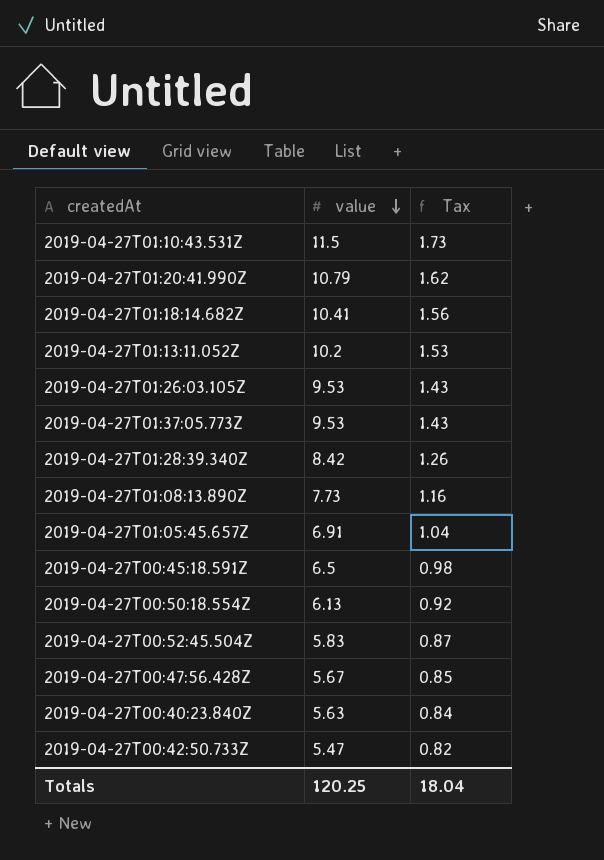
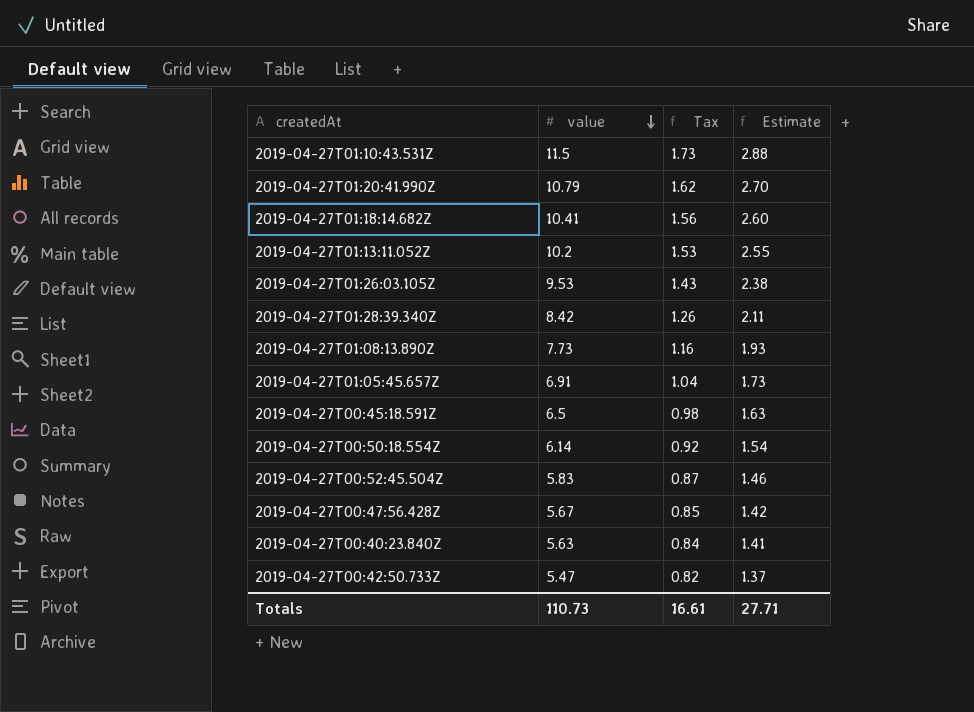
column Estimate | formula: none -> [value] * 0.25
row 2019-04-27T01:37:05.773Z: 9.53 | 1.43 -> none
2019-04-27T00:50:18.554Z | value: 6.13 -> 6.14
Totals | value: 120.25 -> 110.73
Totals | Tax: 18.04 -> 16.61

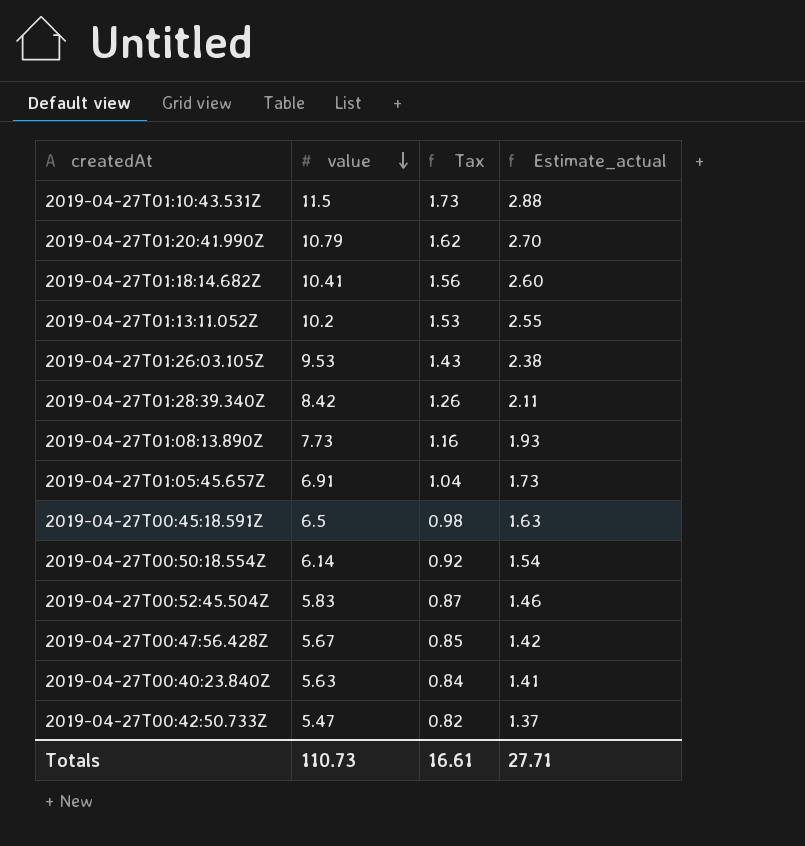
column name: Estimate -> Estimate_actual

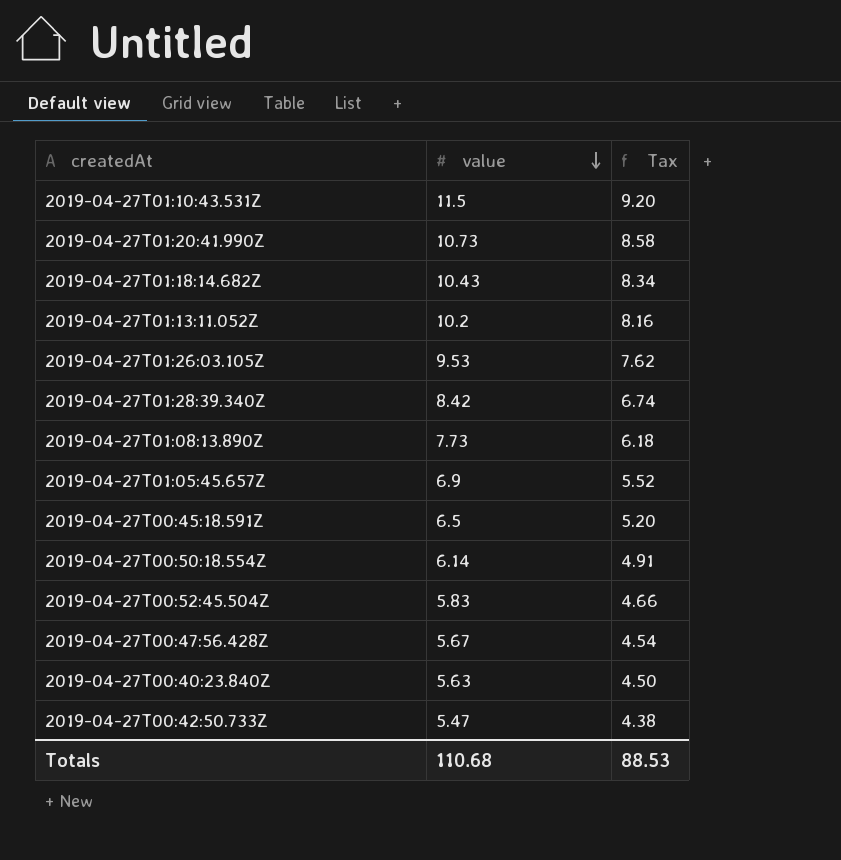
column Estimate_actual | formula: [value] * 0.25 -> none
column Tax | formula: [value] * 0.15 -> [value] * 0.8
2019-04-27T01:20:41.990Z | value: 10.79 -> 10.73
2019-04-27T01:18:14.682Z | value: 10.41 -> 10.43
2019-04-27T01:05:45.657Z | value: 6.91 -> 6.9
Totals | value: 110.73 -> 110.68
Totals | Tax: 16.61 -> 88.53

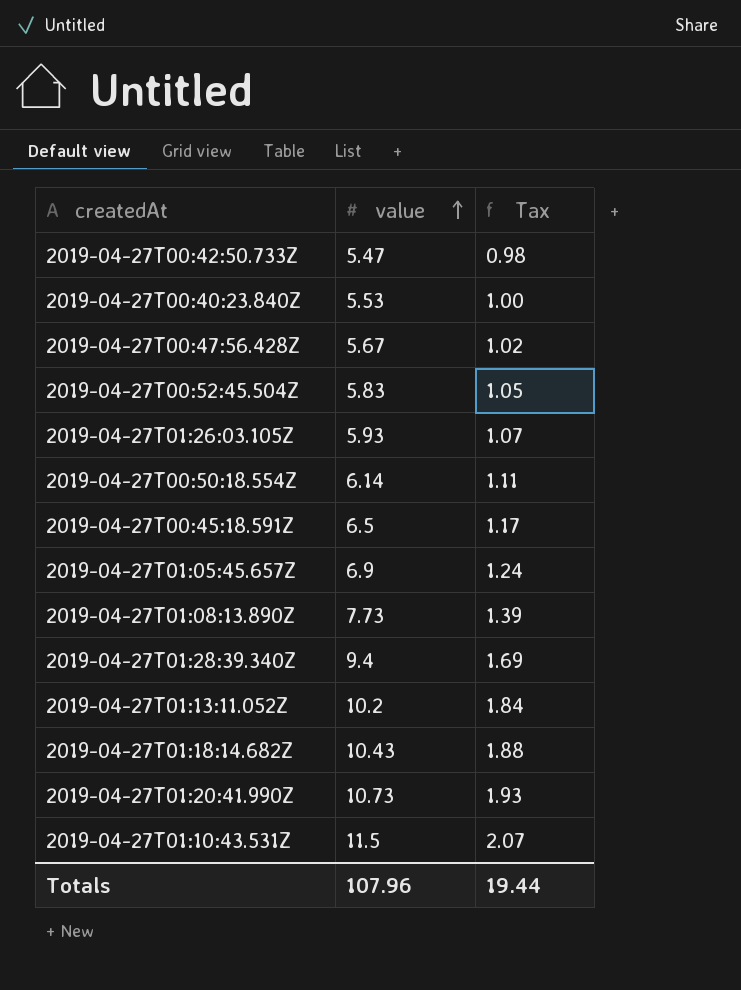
row order: value descending -> value ascending
column Tax | formula: [value] * 0.8 -> [value] * 0.18
2019-04-27T00:40:23.840Z | value: 5.63 -> 5.53
2019-04-27T01:26:03.105Z | value: 9.53 -> 5.93
2019-04-27T01:28:39.340Z | value: 8.42 -> 9.4
Totals | value: 110.68 -> 107.96
Totals | Tax: 88.53 -> 19.44

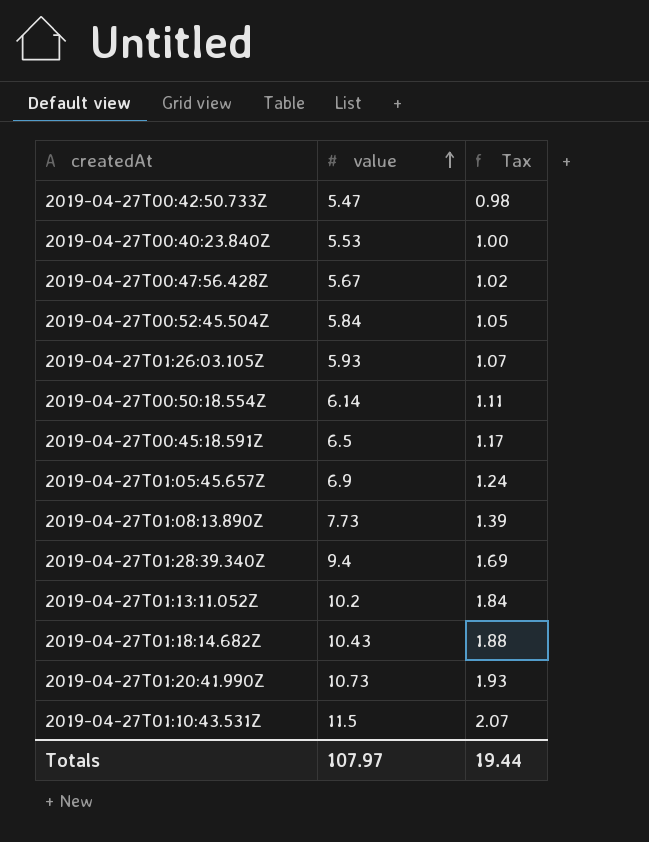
2019-04-27T00:52:45.504Z | value: 5.83 -> 5.84
Totals | value: 107.96 -> 107.97

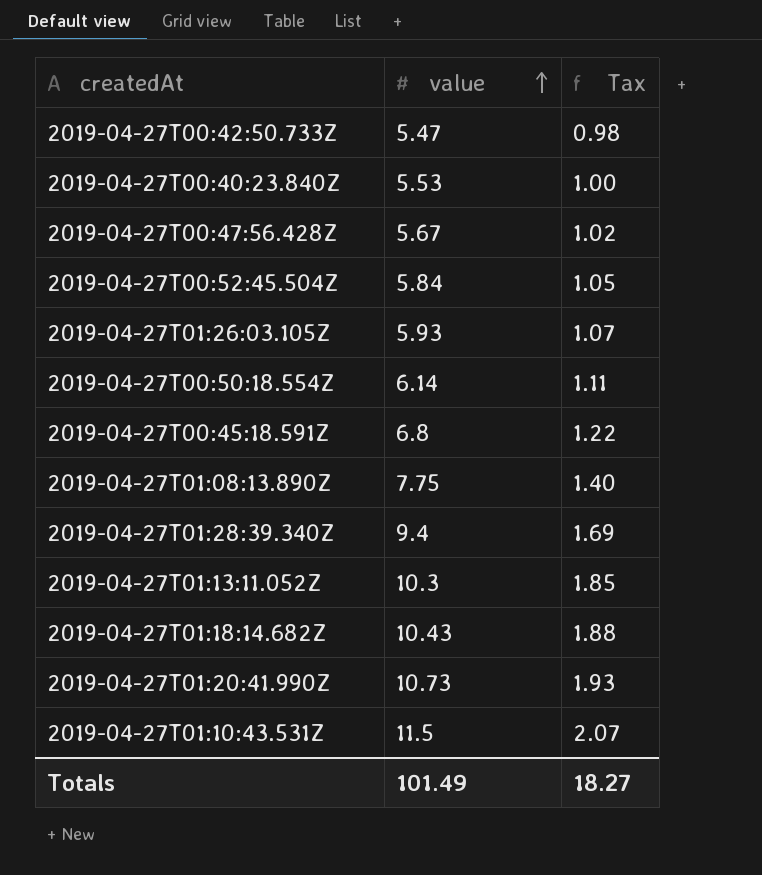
row 2019-04-27T01:05:45.657Z: 6.9 | 1.24 -> none
2019-04-27T00:45:18.591Z | value: 6.5 -> 6.8
2019-04-27T00:45:18.591Z | Tax: 1.17 -> 1.22
2019-04-27T01:08:13.890Z | value: 7.73 -> 7.75
2019-04-27T01:08:13.890Z | Tax: 1.39 -> 1.40
2019-04-27T01:13:11.052Z | value: 10.2 -> 10.3
2019-04-27T01:13:11.052Z | Tax: 1.84 -> 1.85
Totals | value: 107.97 -> 101.49
Totals | Tax: 19.44 -> 18.27

